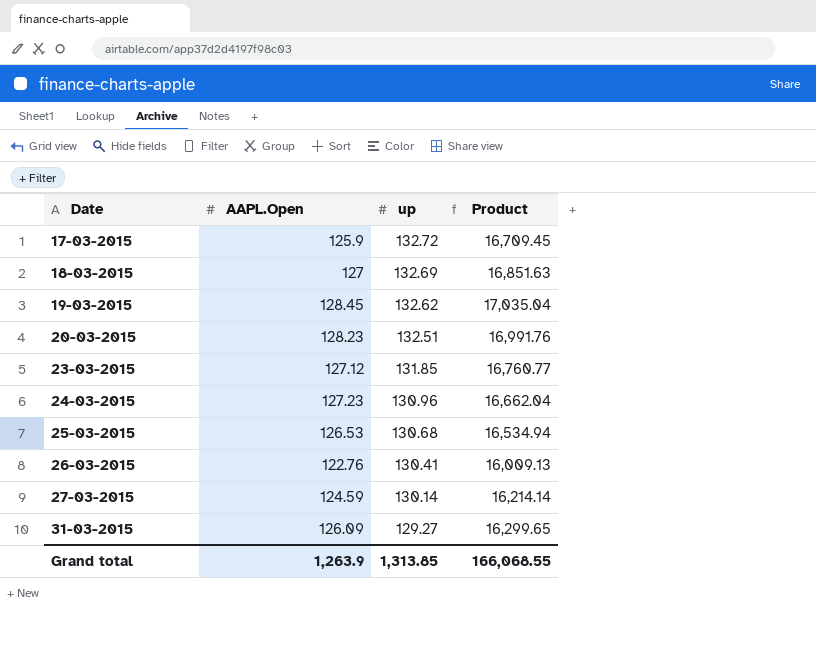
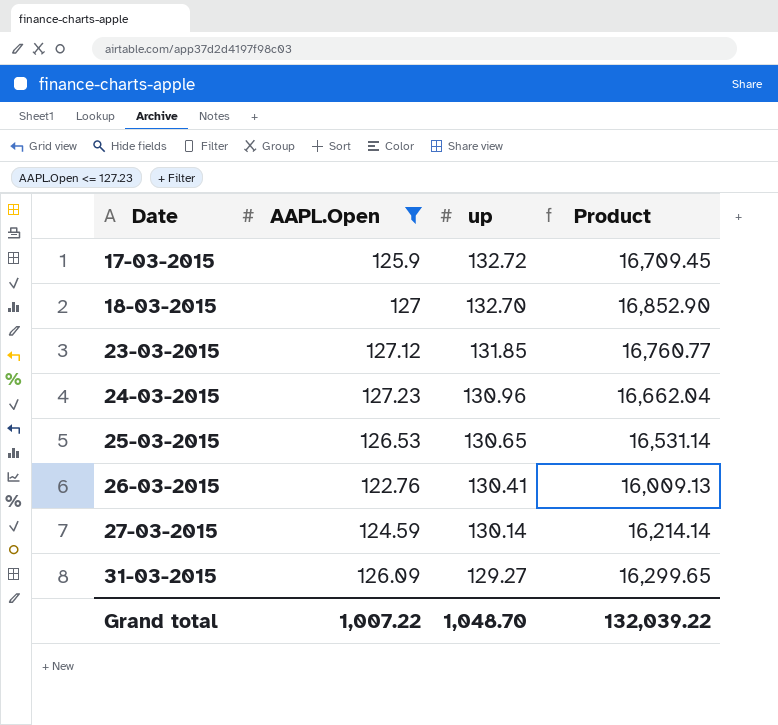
filter: none -> AAPL.Open <= 127.23
18-03-2015 | up: 132.69 -> 132.70
18-03-2015 | Product: 16,851.63 -> 16,852.90
25-03-2015 | up: 130.68 -> 130.65
25-03-2015 | Product: 16,534.94 -> 16,531.14
Grand total | AAPL.Open: 1,263.9 -> 1,007.22
Grand total | up: 1,313.85 -> 1,048.70
Grand total | Product: 166,068.55 -> 132,039.22

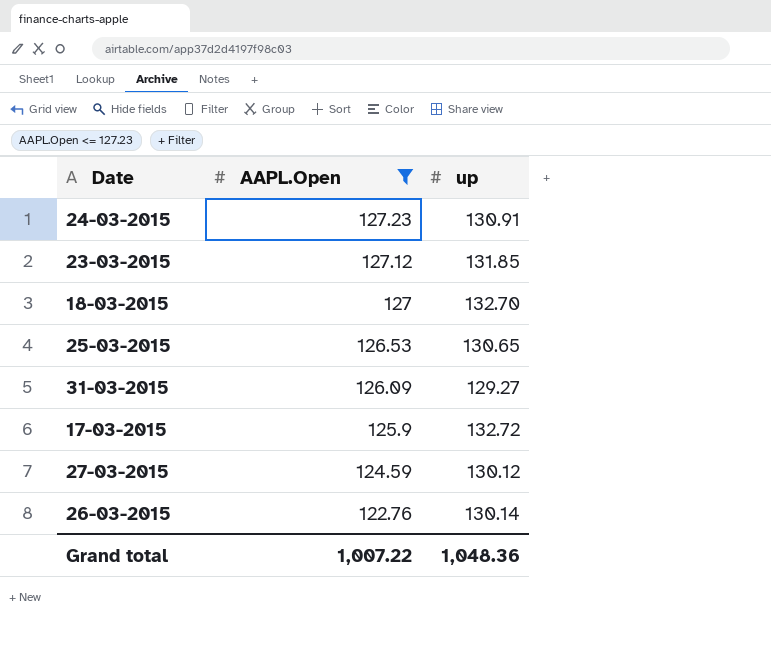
row order: Date ascending -> AAPL.Open descending
column Product | formula: [AAPL.Open] * [up] -> none
24-03-2015 | up: 130.96 -> 130.91
27-03-2015 | up: 130.14 -> 130.12
26-03-2015 | up: 130.41 -> 130.14
Grand total | up: 1,048.70 -> 1,048.36

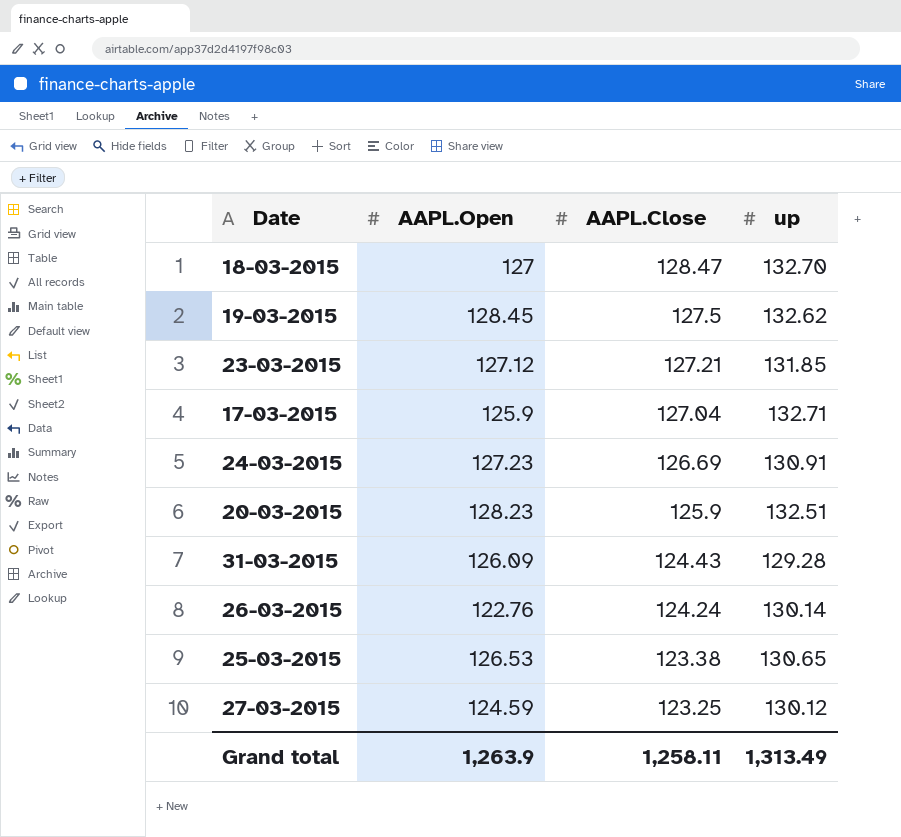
filter: AAPL.Open <= 127.23 -> none
row order: AAPL.Open descending -> AAPL.Close descending
column AAPL.Close | position: none -> 3
17-03-2015 | up: 132.72 -> 132.71
31-03-2015 | up: 129.27 -> 129.28
Grand total | AAPL.Open: 1,007.22 -> 1,263.9
Grand total | up: 1,048.36 -> 1,313.49

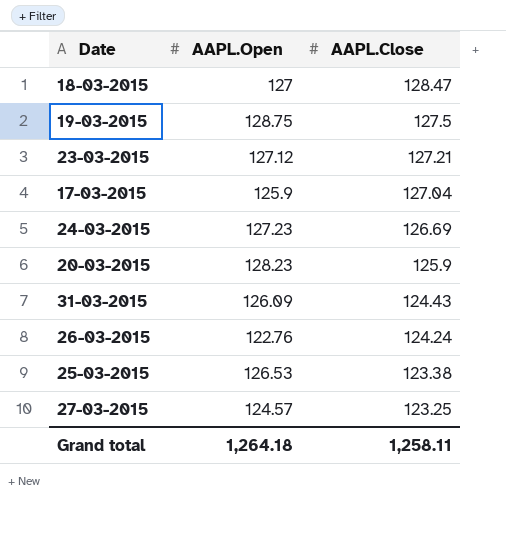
column up | position: 4 -> none
19-03-2015 | AAPL.Open: 128.45 -> 128.75
27-03-2015 | AAPL.Open: 124.59 -> 124.57
Grand total | AAPL.Open: 1,263.9 -> 1,264.18

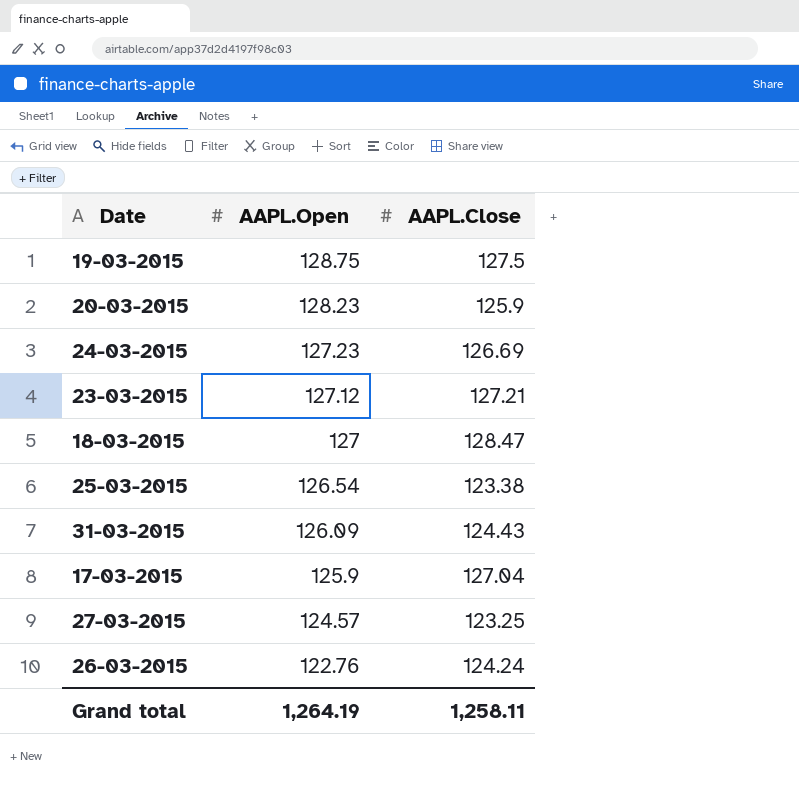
row order: AAPL.Close descending -> AAPL.Open descending
25-03-2015 | AAPL.Open: 126.53 -> 126.54
Grand total | AAPL.Open: 1,264.18 -> 1,264.19

